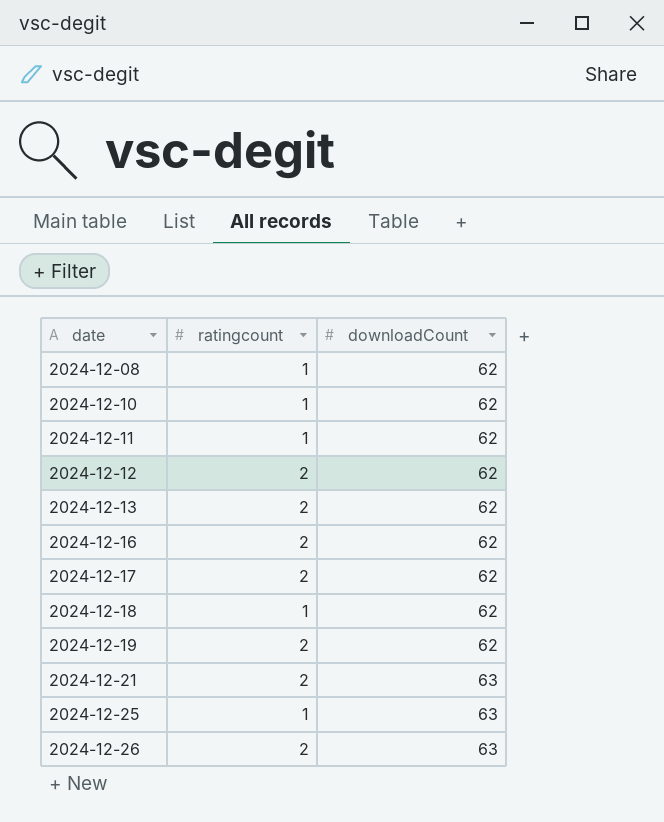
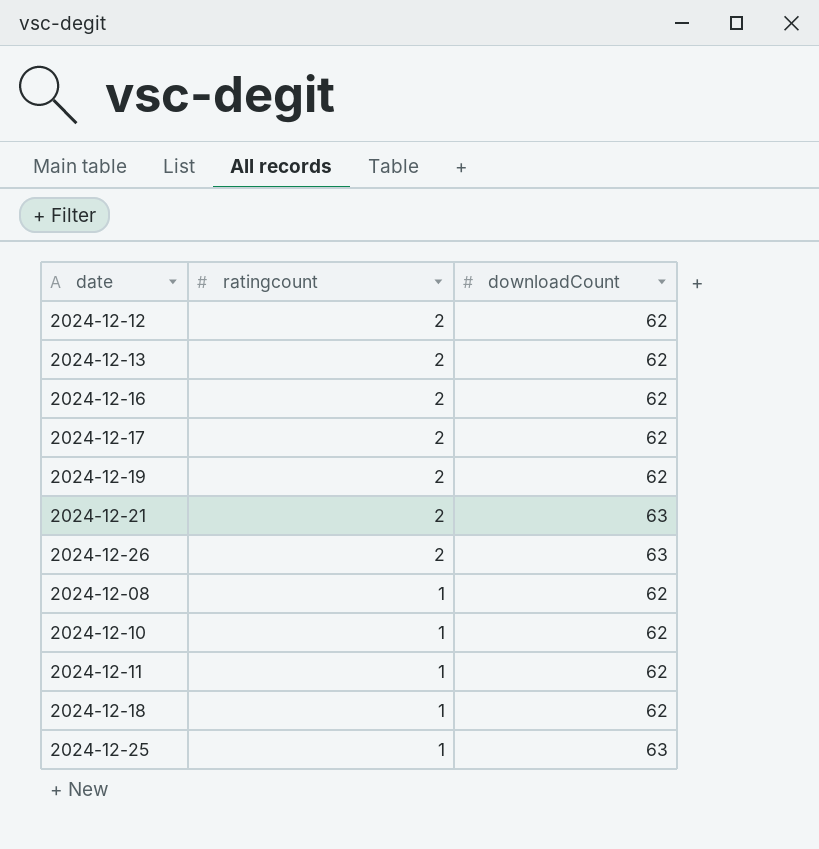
row order: date ascending -> ratingcount descending

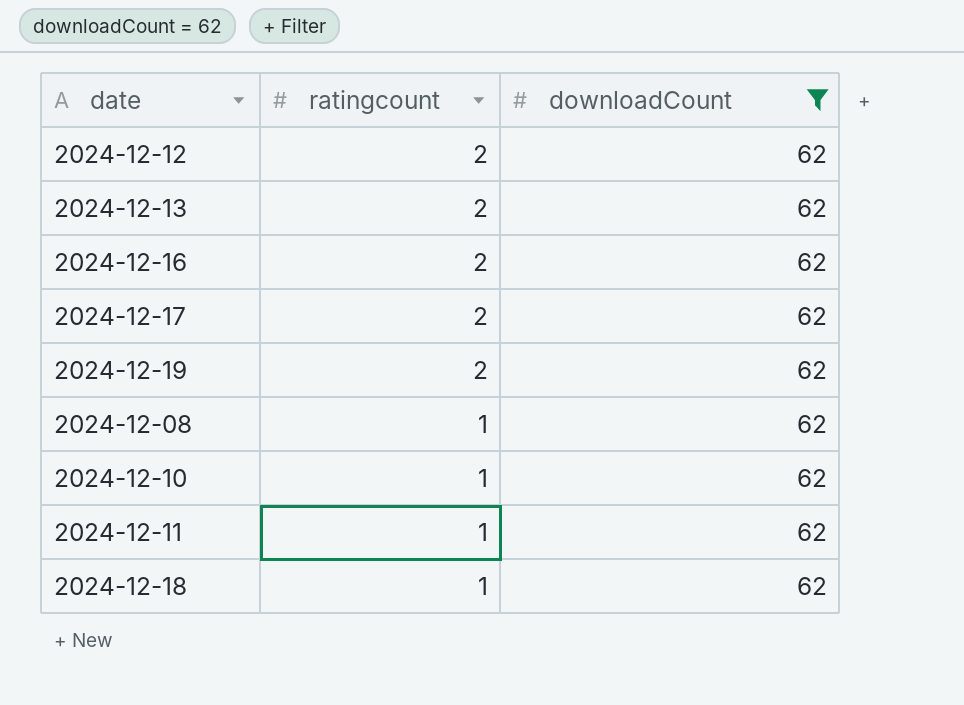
filter: none -> downloadCount = 62

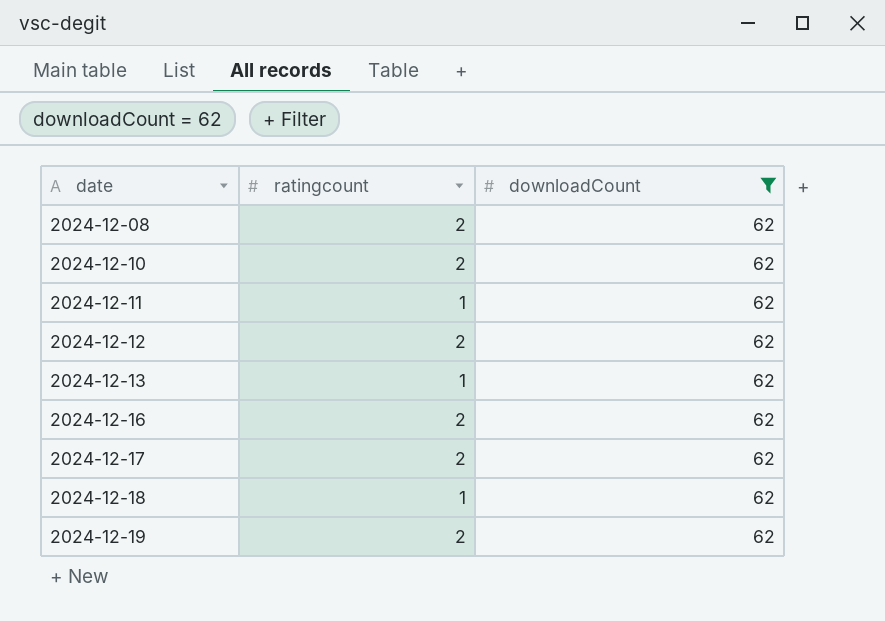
row order: ratingcount descending -> date ascending
2024-12-08 | ratingcount: 1 -> 2
2024-12-10 | ratingcount: 1 -> 2
2024-12-13 | ratingcount: 2 -> 1

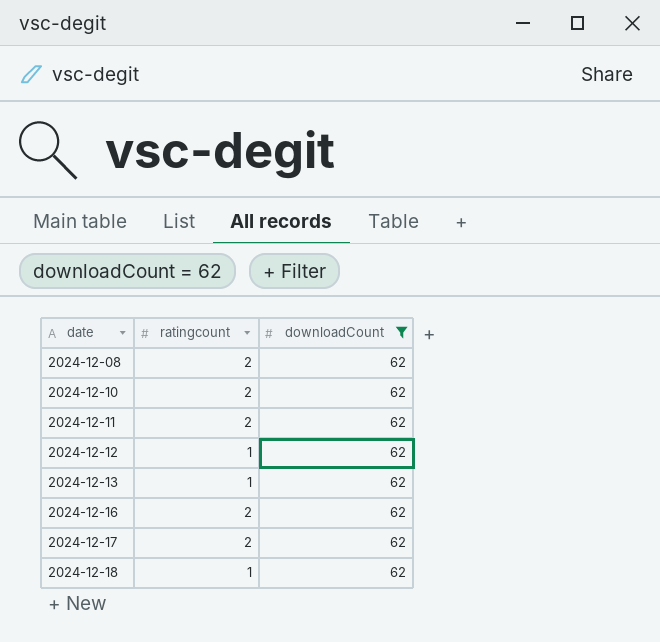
row 2024-12-19: 2 | 62 -> none
2024-12-11 | ratingcount: 1 -> 2
2024-12-12 | ratingcount: 2 -> 1

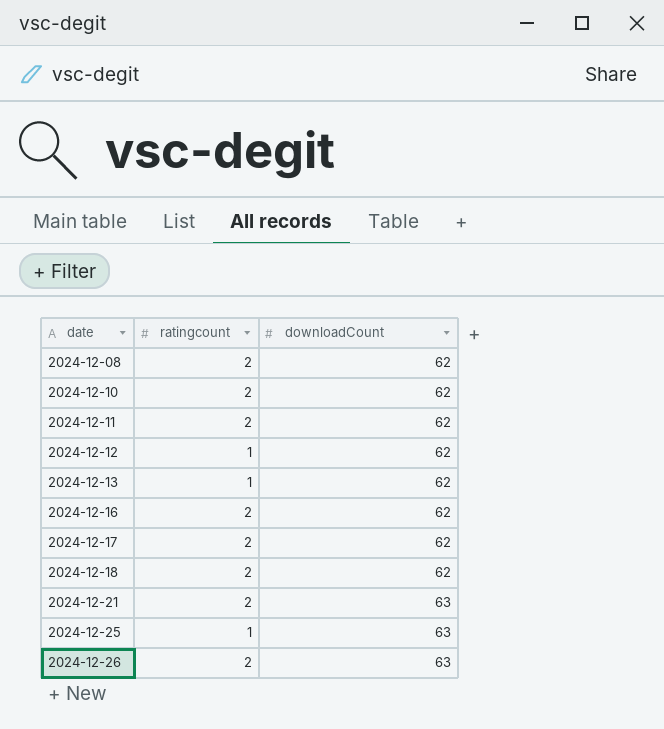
filter: downloadCount = 62 -> none
2024-12-18 | ratingcount: 1 -> 2

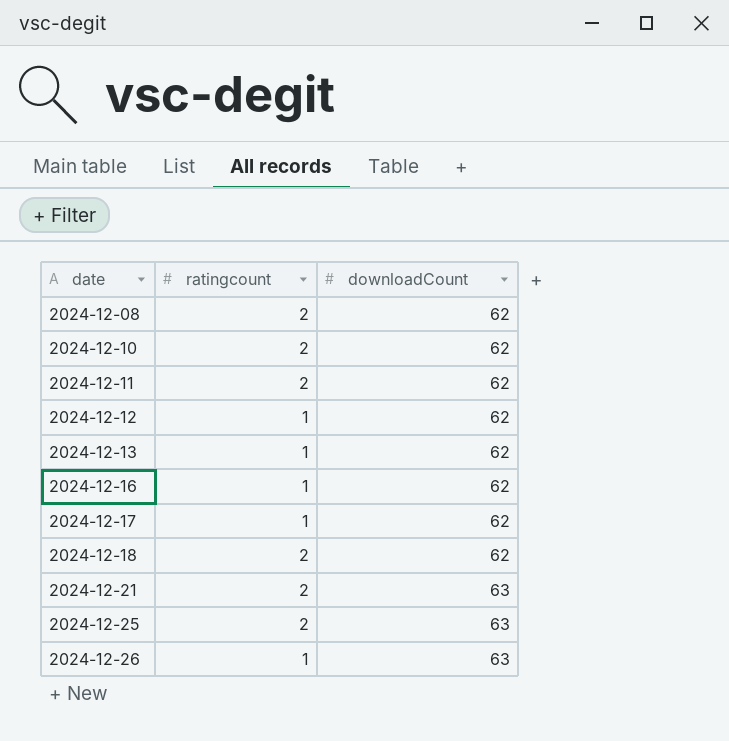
2024-12-16 | ratingcount: 2 -> 1
2024-12-17 | ratingcount: 2 -> 1
2024-12-25 | ratingcount: 1 -> 2
2024-12-26 | ratingcount: 2 -> 1

